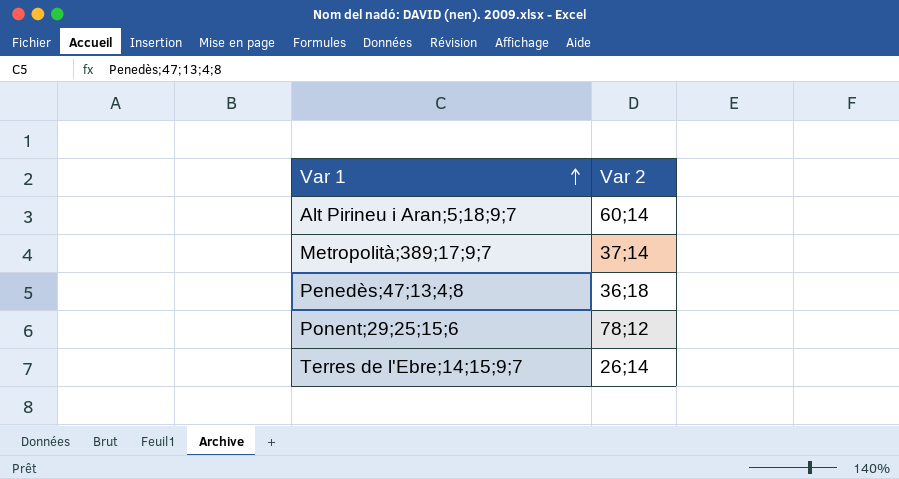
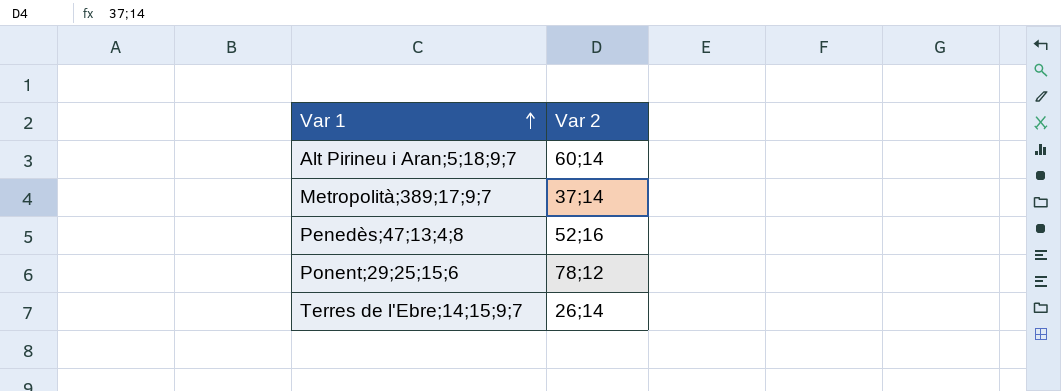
Penedès;47;13;4;8 | Var 2: 36;18 -> 52;16

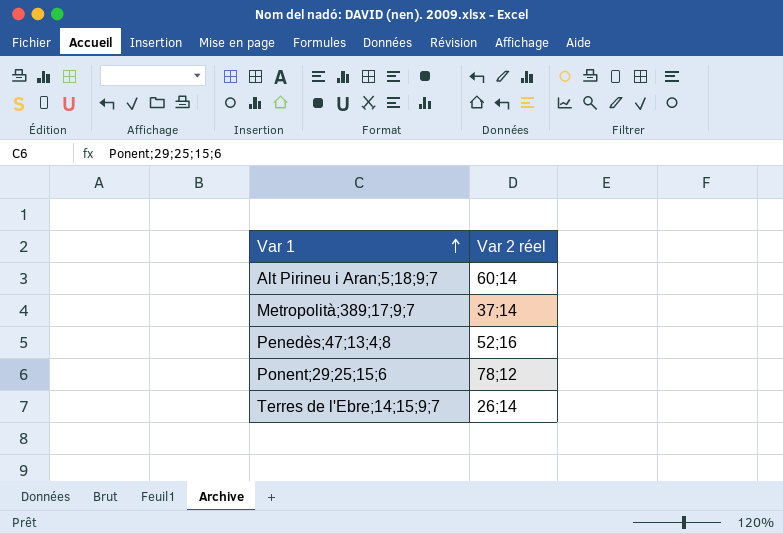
column name: Var 2 -> Var 2 réel

